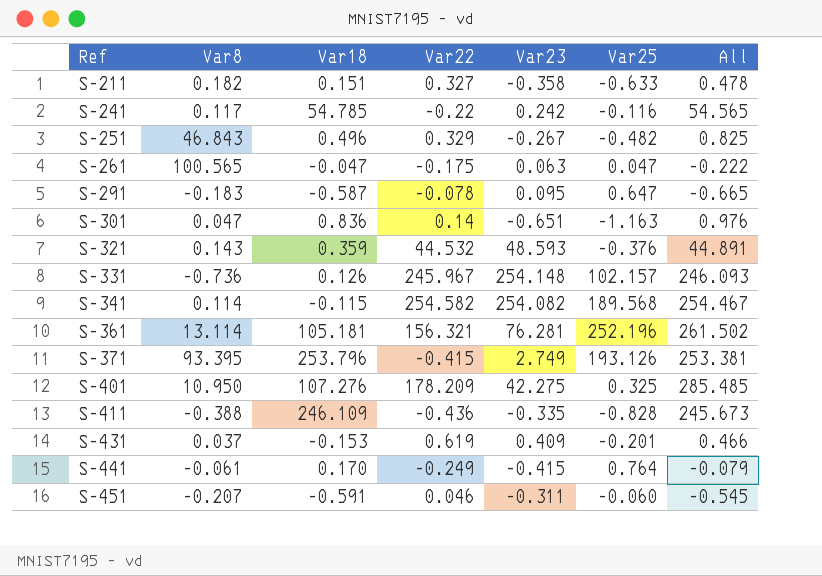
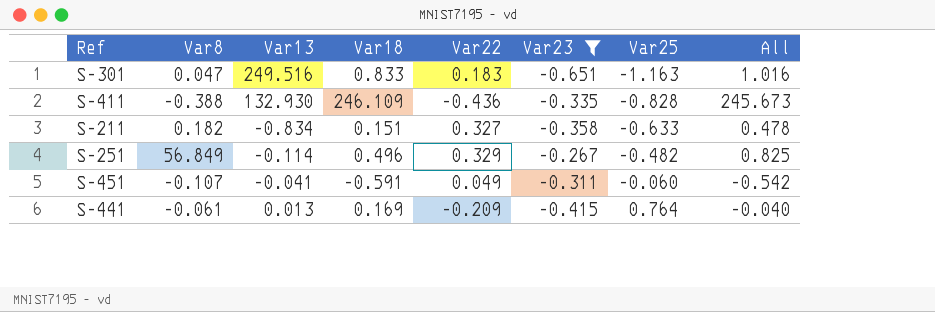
filter: none -> Var23 <= -0.267
row order: Ref ascending -> Var25 ascending
column Var13 | position: none -> 3
S-301 | Var18: 0.836 -> 0.833
S-301 | Var22: 0.14 -> 0.183
S-301 | All: 0.976 -> 1.016
S-251 | Var8: 46.843 -> 56.849
S-451 | Var8: -0.207 -> -0.107
S-451 | Var22: 0.046 -> 0.049
S-451 | All: -0.545 -> -0.542
S-441 | Var18: 0.170 -> 0.169
S-441 | Var22: -0.249 -> -0.209
S-441 | All: -0.079 -> -0.040

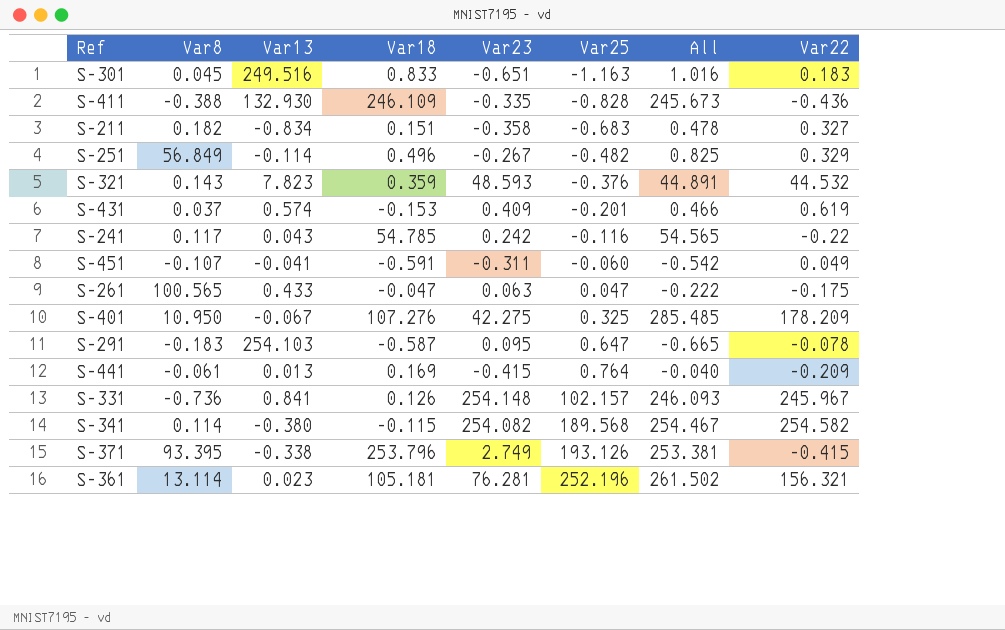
filter: Var23 <= -0.267 -> none
column Var22 | position: 5 -> 8
S-301 | Var8: 0.047 -> 0.045
S-211 | Var25: -0.633 -> -0.683

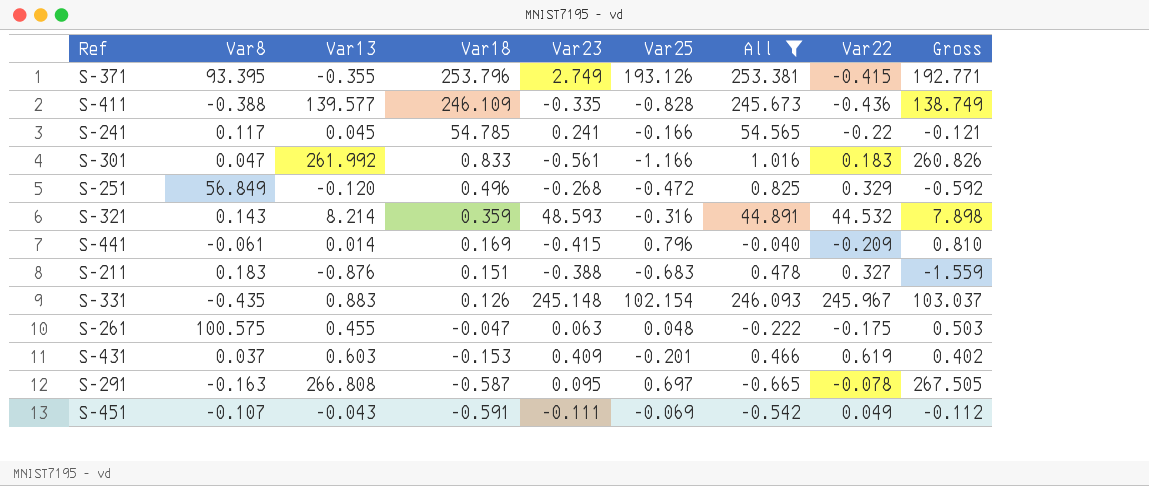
filter: none -> All <= 253.381
row order: Var25 ascending -> Var18 descending
column Gross | formula: none -> [Var13] + [Var25]
S-371 | Var13: -0.338 -> -0.355
S-411 | Var13: 132.930 -> 139.577
S-241 | Var13: 0.043 -> 0.045
S-241 | Var23: 0.242 -> 0.241
S-241 | Var25: -0.116 -> -0.166
S-301 | Var8: 0.045 -> 0.047
S-301 | Var13: 249.516 -> 261.992
S-301 | Var23: -0.651 -> -0.561
S-301 | Var25: -1.163 -> -1.166
S-251 | Var13: -0.114 -> -0.120
S-251 | Var23: -0.267 -> -0.268
S-251 | Var25: -0.482 -> -0.472
S-321 | Var13: 7.823 -> 8.214
S-321 | Var25: -0.376 -> -0.316
S-441 | Var13: 0.013 -> 0.014
S-441 | Var25: 0.764 -> 0.796
S-211 | Var8: 0.182 -> 0.183
S-211 | Var13: -0.834 -> -0.876
S-211 | Var23: -0.358 -> -0.388
S-331 | Var8: -0.736 -> -0.435
S-331 | Var13: 0.841 -> 0.883
S-331 | Var23: 254.148 -> 245.148
S-331 | Var25: 102.157 -> 102.154
S-261 | Var8: 100.565 -> 100.575
S-261 | Var13: 0.433 -> 0.455
S-261 | Var25: 0.047 -> 0.048
S-431 | Var13: 0.574 -> 0.603
S-291 | Var8: -0.183 -> -0.163
S-291 | Var13: 254.103 -> 266.808
S-291 | Var25: 0.647 -> 0.697
S-451 | Var13: -0.041 -> -0.043
S-451 | Var23: -0.311 -> -0.111
S-451 | Var25: -0.060 -> -0.069

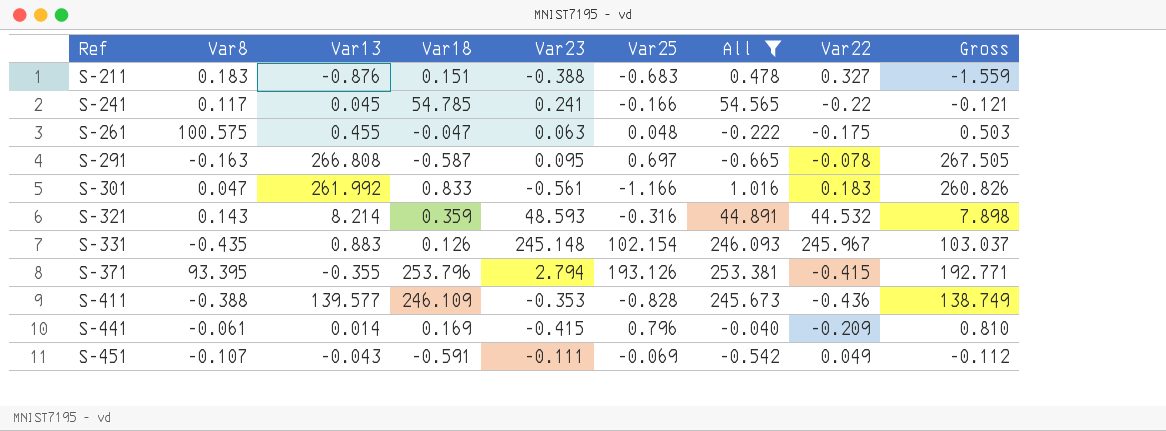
row order: Var18 descending -> Ref ascending
row S-251: 56.849 | -0.120 | 0.496 | -0.268 | -0.472 | 0.825 | 0.329 | -0.592 -> none
row S-431: 0.037 | 0.603 | -0.153 | 0.409 | -0.201 | 0.466 | 0.619 | 0.402 -> none
S-371 | Var23: 2.749 -> 2.794
S-411 | Var23: -0.335 -> -0.353

